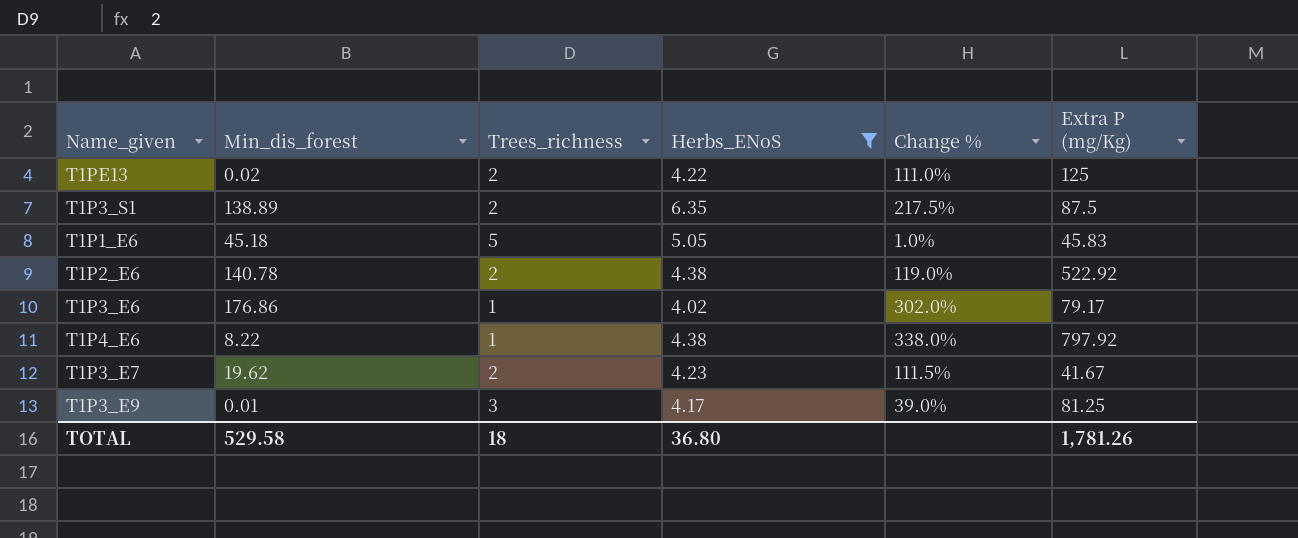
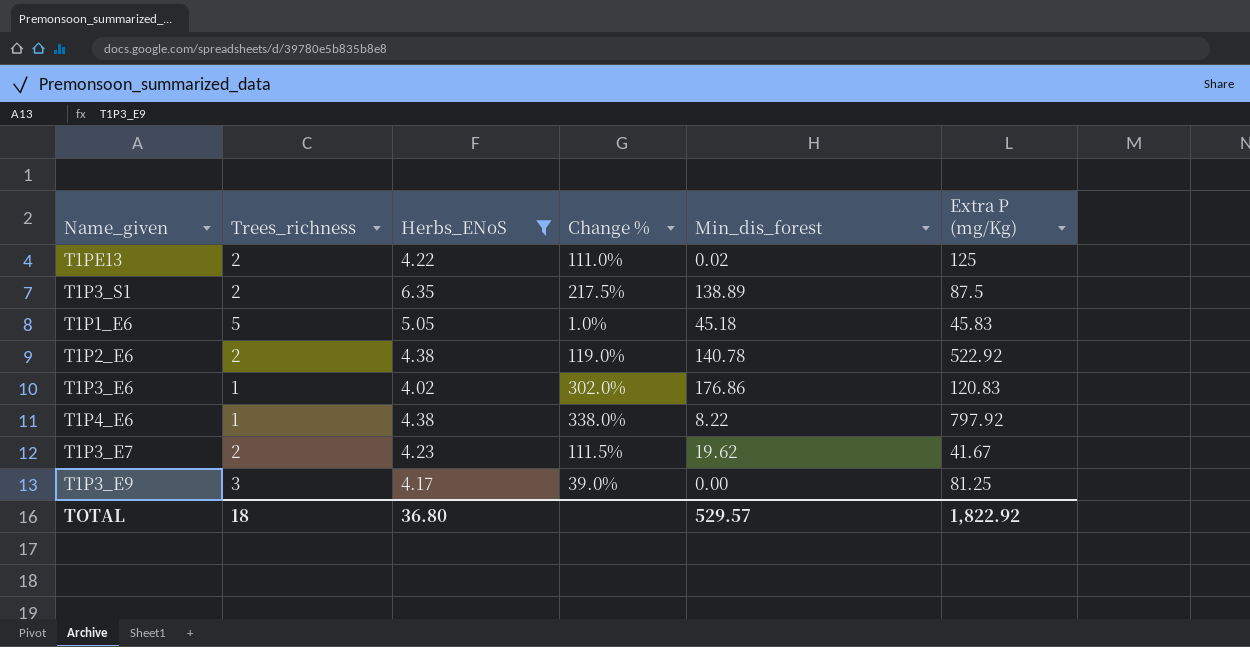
column Min_dis_forest | position: 2 -> 5
T1P3_E6 | Extra P (mg/Kg): 79.17 -> 120.83
T1P3_E9 | Min_dis_forest: 0.01 -> 0.00
TOTAL | Min_dis_forest: 529.58 -> 529.57
TOTAL | Extra P (mg/Kg): 1,781.26 -> 1,822.92

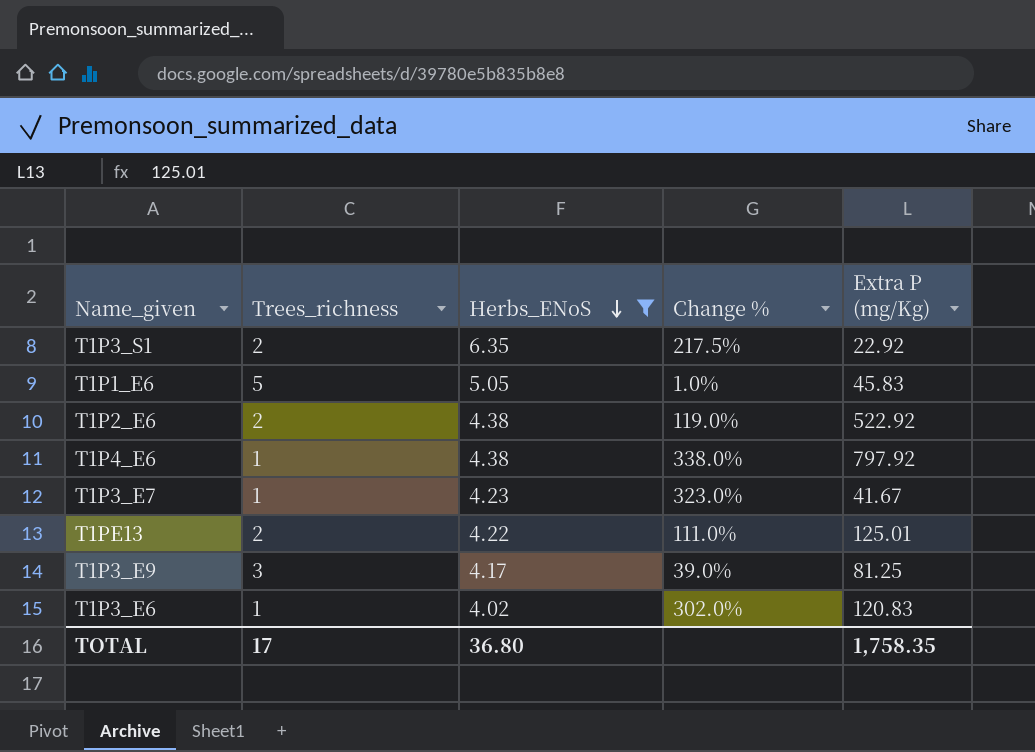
row order: none -> Herbs_ENoS descending
column Min_dis_forest | position: 5 -> none
T1P3_S1 | Extra P (mg/Kg): 87.5 -> 22.92
T1P3_E7 | Trees_richness: 2 -> 1
T1P3_E7 | Change %: 111.5% -> 323.0%
T1PE13 | Extra P (mg/Kg): 125 -> 125.01
TOTAL | Trees_richness: 18 -> 17
TOTAL | Extra P (mg/Kg): 1,822.92 -> 1,758.35

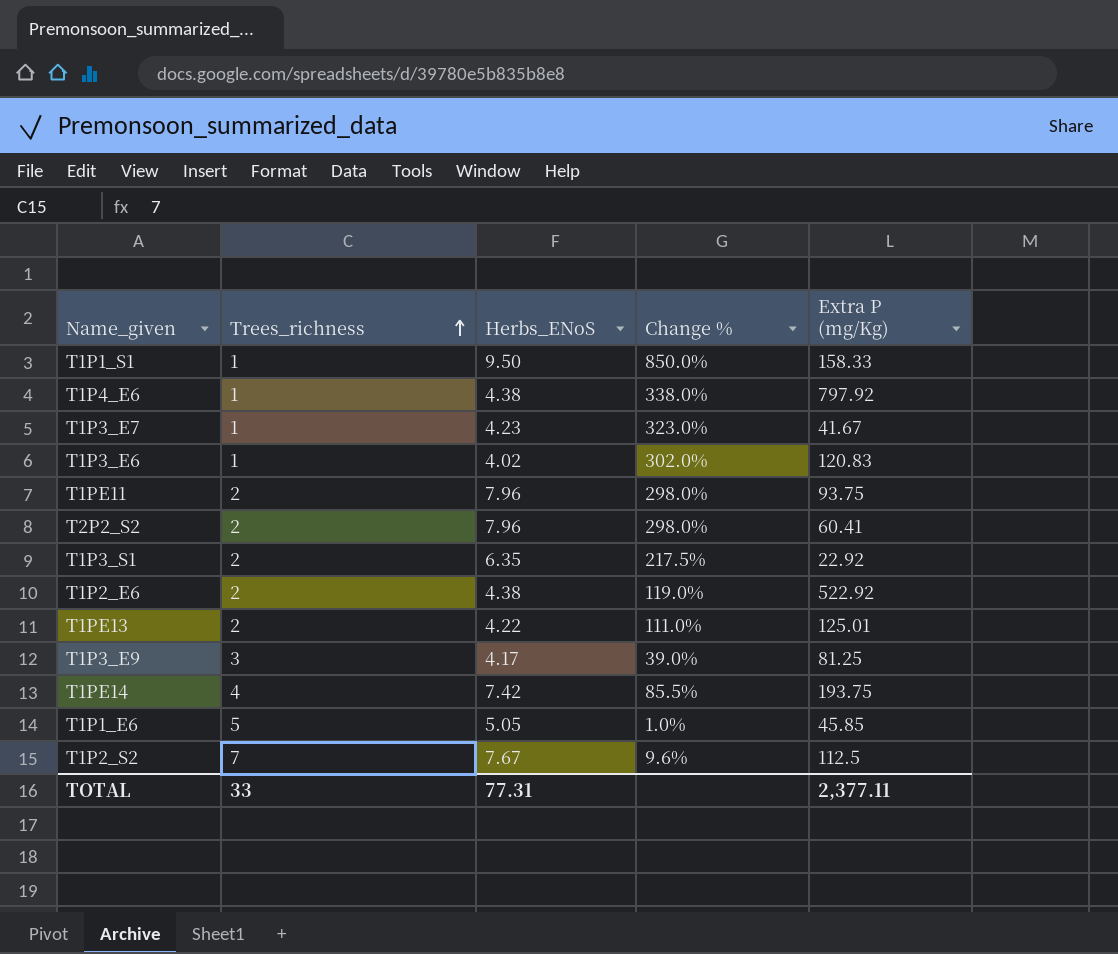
filter: Herbs_ENoS <= 6.35 -> none
row order: Herbs_ENoS descending -> Trees_richness ascending
T1P1_E6 | Extra P (mg/Kg): 45.83 -> 45.85
TOTAL | Trees_richness: 17 -> 33
TOTAL | Herbs_ENoS: 36.80 -> 77.31
TOTAL | Extra P (mg/Kg): 1,758.35 -> 2,377.11

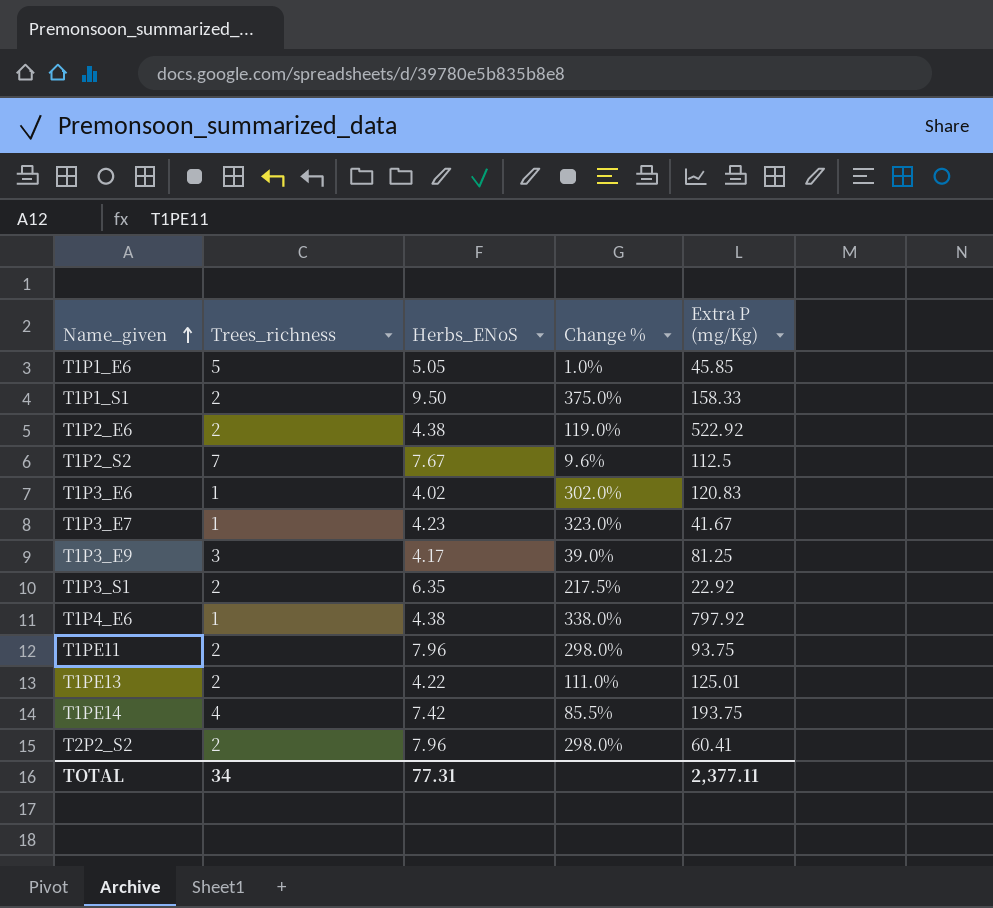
row order: Trees_richness ascending -> Name_given ascending
T1P1_S1 | Trees_richness: 1 -> 2
T1P1_S1 | Change %: 850.0% -> 375.0%
TOTAL | Trees_richness: 33 -> 34

